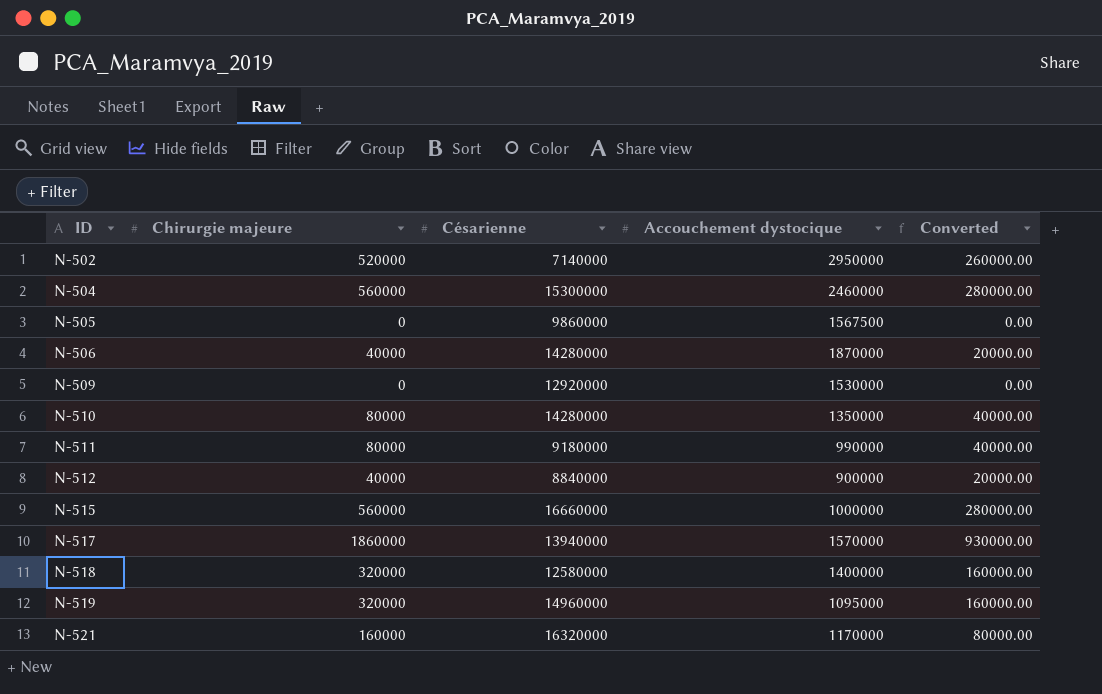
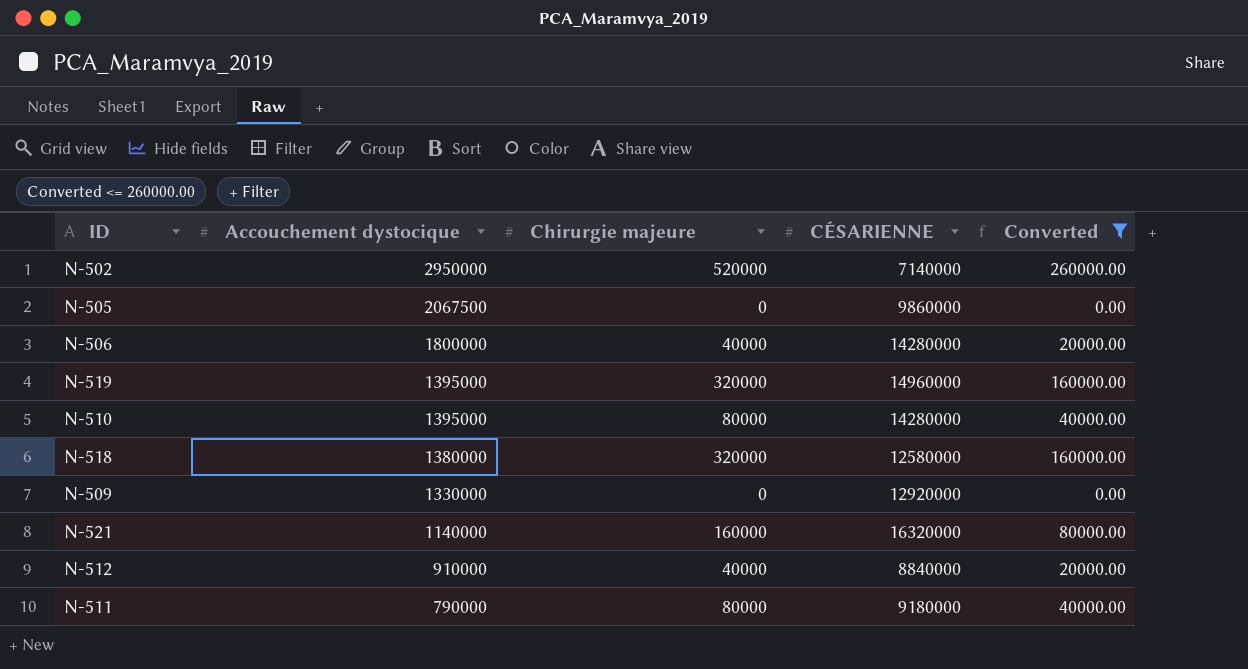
filter: none -> Converted <= 260000.00
row order: ID ascending -> Accouchement dystocique descending
column Accouchement dystocique | position: 4 -> 2
column name: Césarienne -> CÉSARIENNE
N-505 | Accouchement dystocique: 1567500 -> 2067500
N-506 | Accouchement dystocique: 1870000 -> 1800000
N-519 | Accouchement dystocique: 1095000 -> 1395000
N-510 | Accouchement dystocique: 1350000 -> 1395000
N-518 | Accouchement dystocique: 1400000 -> 1380000
N-509 | Accouchement dystocique: 1530000 -> 1330000
N-521 | Accouchement dystocique: 1170000 -> 1140000
N-512 | Accouchement dystocique: 900000 -> 910000
N-511 | Accouchement dystocique: 990000 -> 790000

